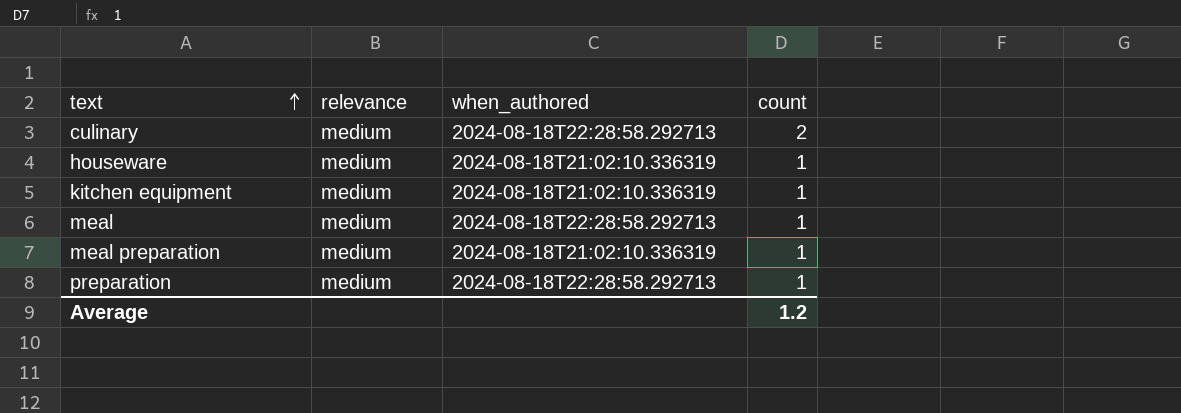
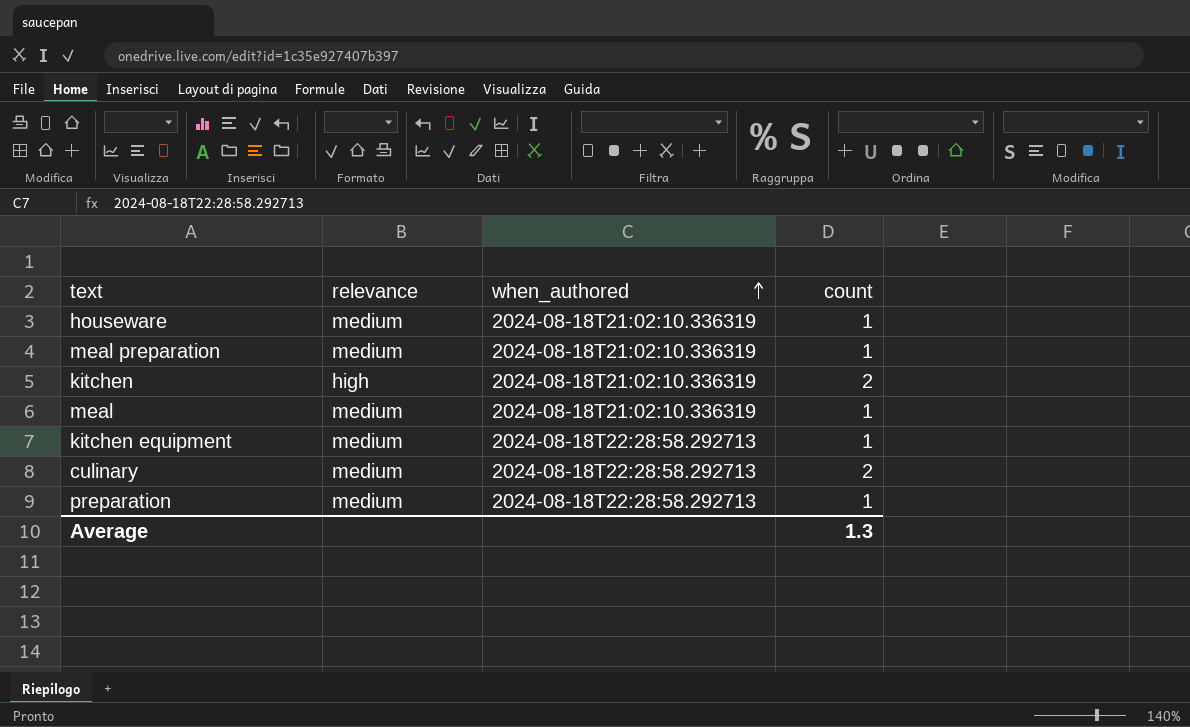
row order: text ascending -> when_authored ascending
row kitchen: none -> high | 2024-08-18T21:02:10.336319 | 2
meal | when_authored: 2024-08-18T22:28:58.292713 -> 2024-08-18T21:02:10.336319
kitchen equipment | when_authored: 2024-08-18T21:02:10.336319 -> 2024-08-18T22:28:58.292713
Average | count: 1.2 -> 1.3

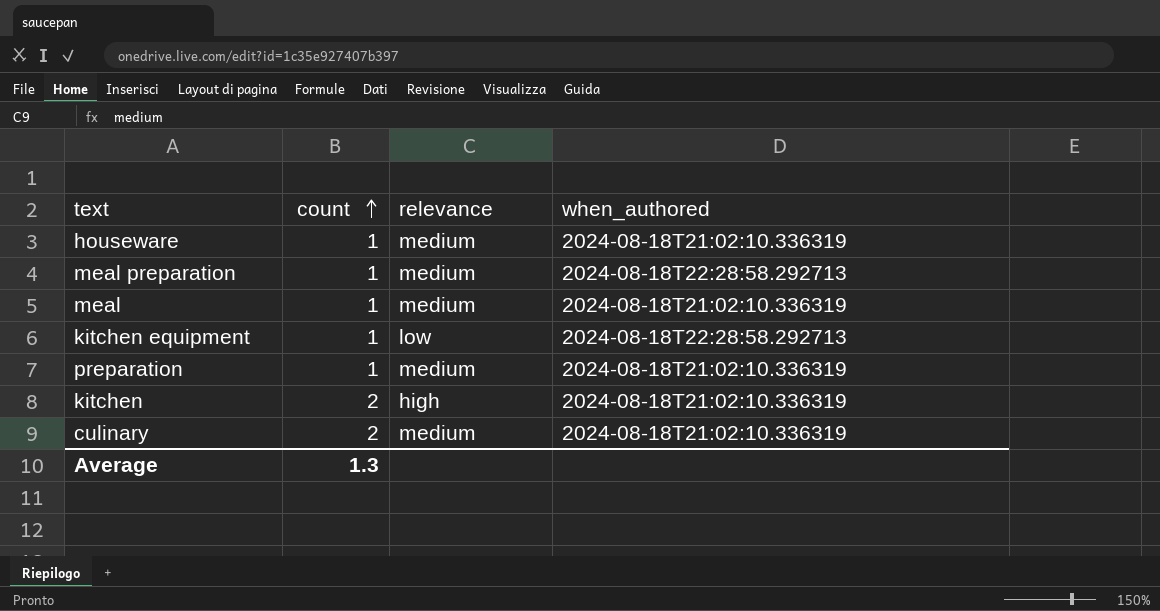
row order: when_authored ascending -> count ascending
column count | position: 4 -> 2
meal preparation | when_authored: 2024-08-18T21:02:10.336319 -> 2024-08-18T22:28:58.292713
kitchen equipment | relevance: medium -> low
preparation | when_authored: 2024-08-18T22:28:58.292713 -> 2024-08-18T21:02:10.336319
culinary | when_authored: 2024-08-18T22:28:58.292713 -> 2024-08-18T21:02:10.336319

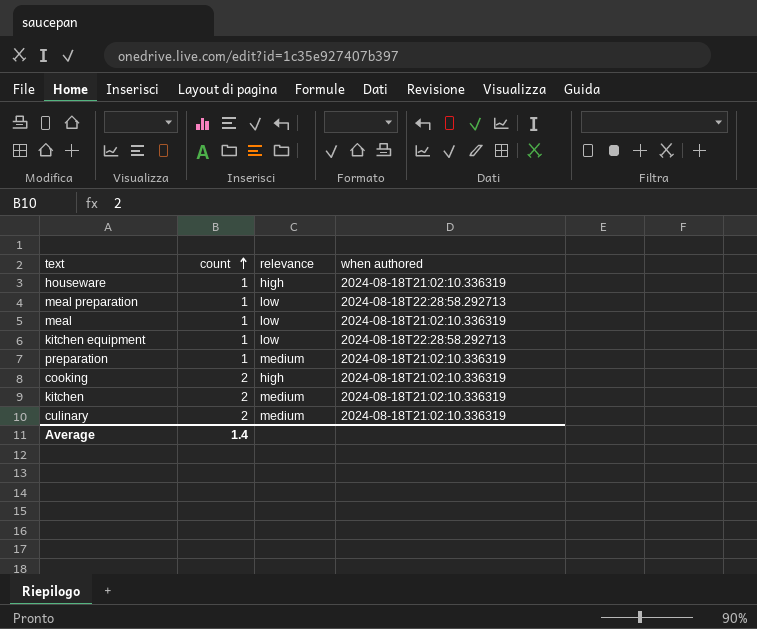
column name: when_authored -> when authored
houseware | relevance: medium -> high
meal preparation | relevance: medium -> low
meal | relevance: medium -> low
row cooking: none -> 2 | high | 2024-08-18T21:02:10.336319
kitchen | relevance: high -> medium
Average | count: 1.3 -> 1.4

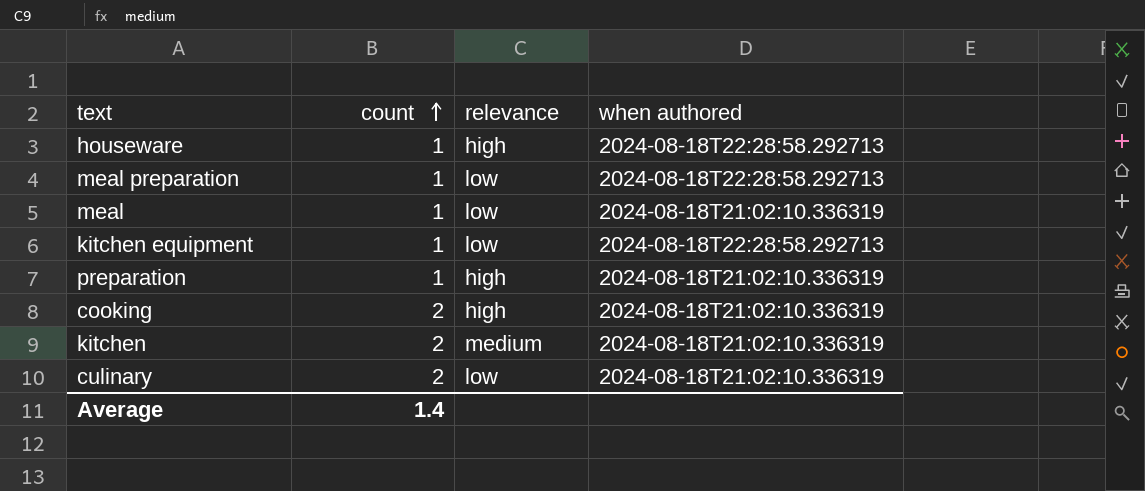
houseware | when authored: 2024-08-18T21:02:10.336319 -> 2024-08-18T22:28:58.292713
preparation | relevance: medium -> high
culinary | relevance: medium -> low

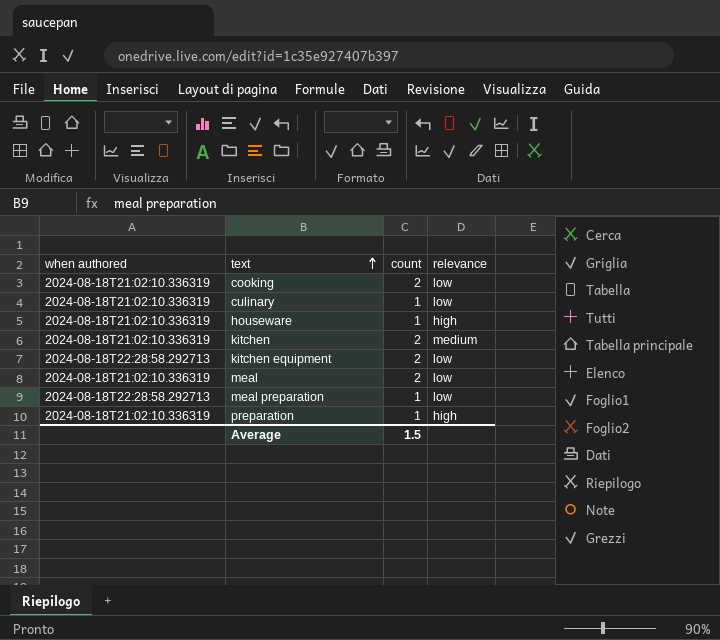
row order: count ascending -> text ascending
column when authored | position: 4 -> 1
cooking | relevance: high -> low
culinary | count: 2 -> 1
houseware | when authored: 2024-08-18T22:28:58.292713 -> 2024-08-18T21:02:10.336319
kitchen equipment | count: 1 -> 2
meal | count: 1 -> 2
Average | count: 1.4 -> 1.5

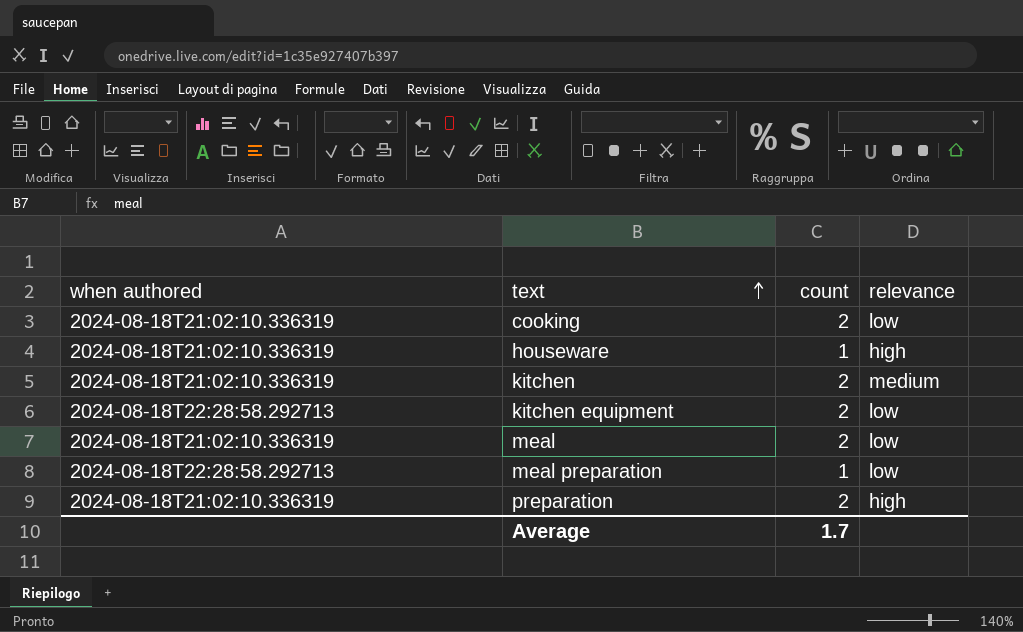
row culinary: 2024-08-18T21:02:10.336319 | 1 | low -> none
preparation | count: 1 -> 2
Average | count: 1.5 -> 1.7

